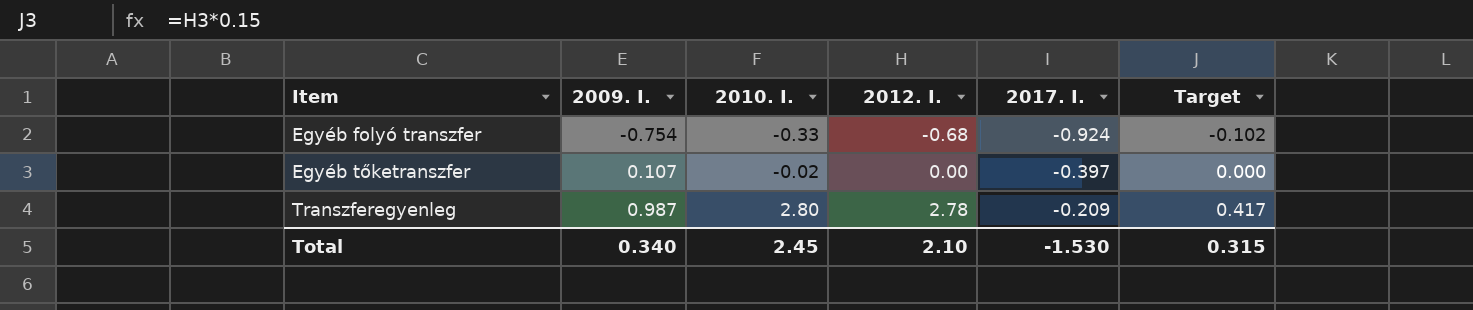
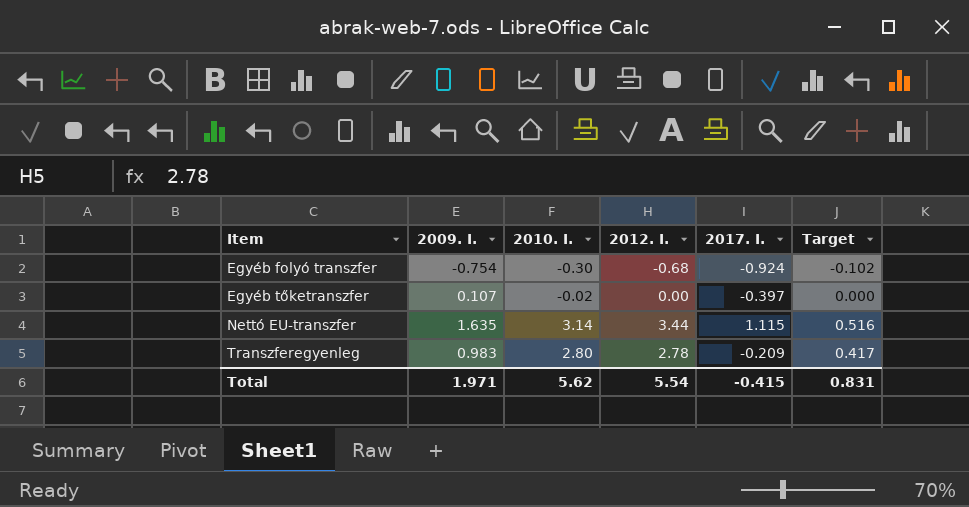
Egyéb folyó transzfer | 2010. I.: -0.33 -> -0.30
row Nettó EU-transzfer: none -> 1.635 | 3.14 | 3.44 | 1.115 | 0.516
Transzferegyenleg | 2009. I.: 0.987 -> 0.983
Total | 2009. I.: 0.340 -> 1.971
Total | 2010. I.: 2.45 -> 5.62
Total | 2012. I.: 2.10 -> 5.54
Total | 2017. I.: -1.530 -> -0.415
Total | Target: 0.315 -> 0.831

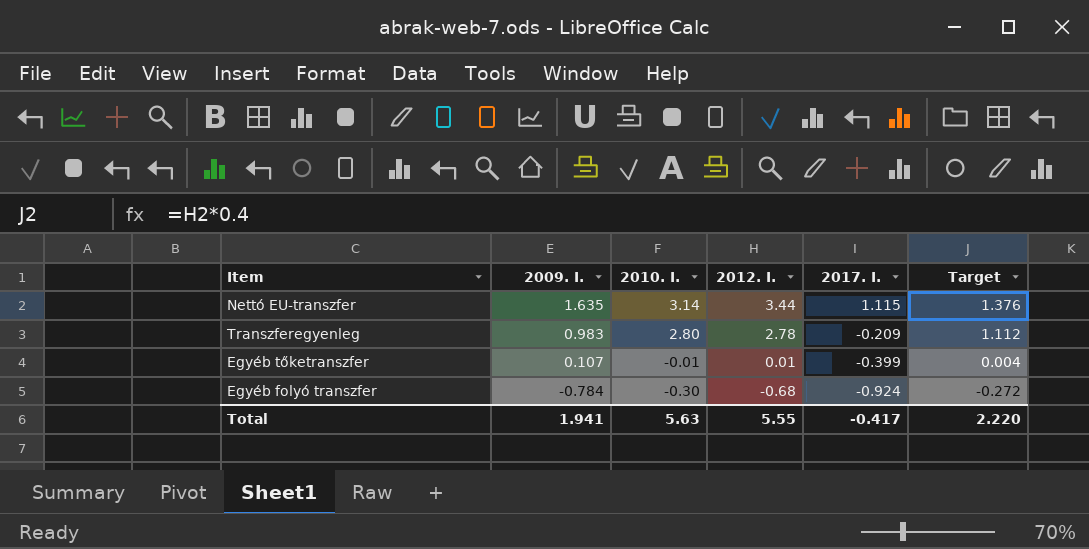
row order: Item ascending -> 2009. I. descending
column Target | formula: [2012. I.] * 0.15 -> [2012. I.] * 0.4
Egyéb tőketranszfer | 2010. I.: -0.02 -> -0.01
Egyéb tőketranszfer | 2012. I.: 0.00 -> 0.01
Egyéb tőketranszfer | 2017. I.: -0.397 -> -0.399
Egyéb folyó transzfer | 2009. I.: -0.754 -> -0.784
Total | 2009. I.: 1.971 -> 1.941
Total | 2010. I.: 5.62 -> 5.63
Total | 2012. I.: 5.54 -> 5.55
Total | 2017. I.: -0.415 -> -0.417
Total | Target: 0.831 -> 2.220

